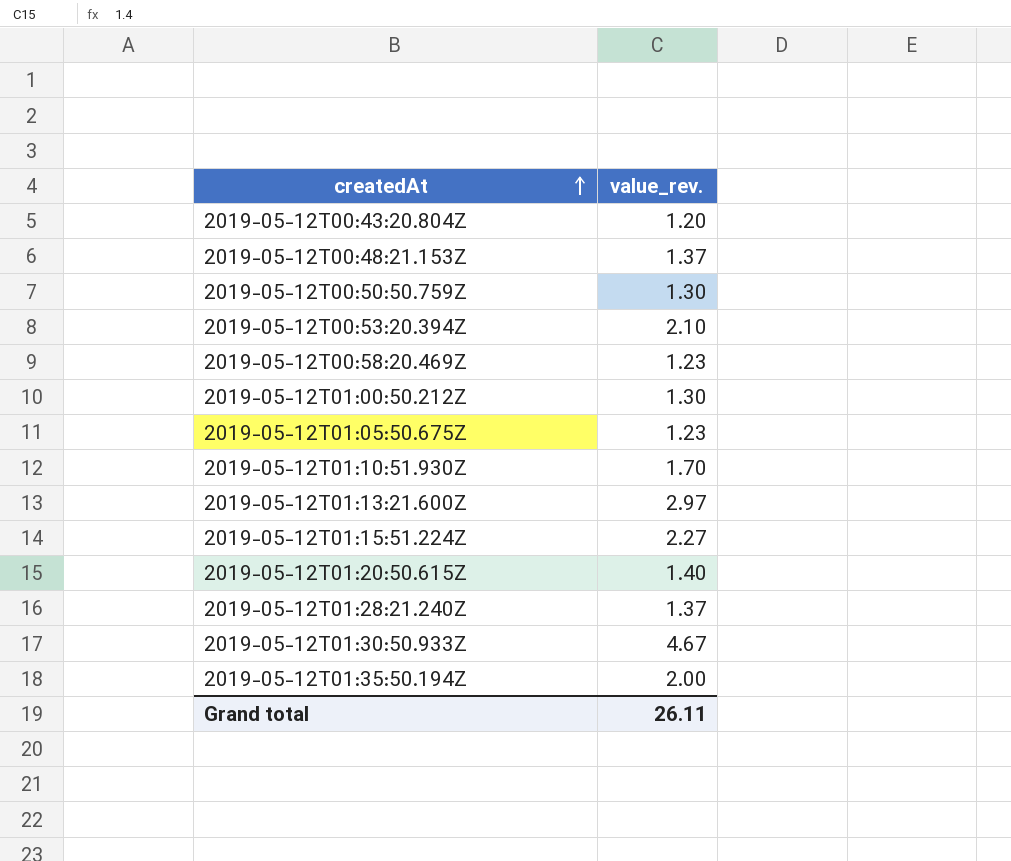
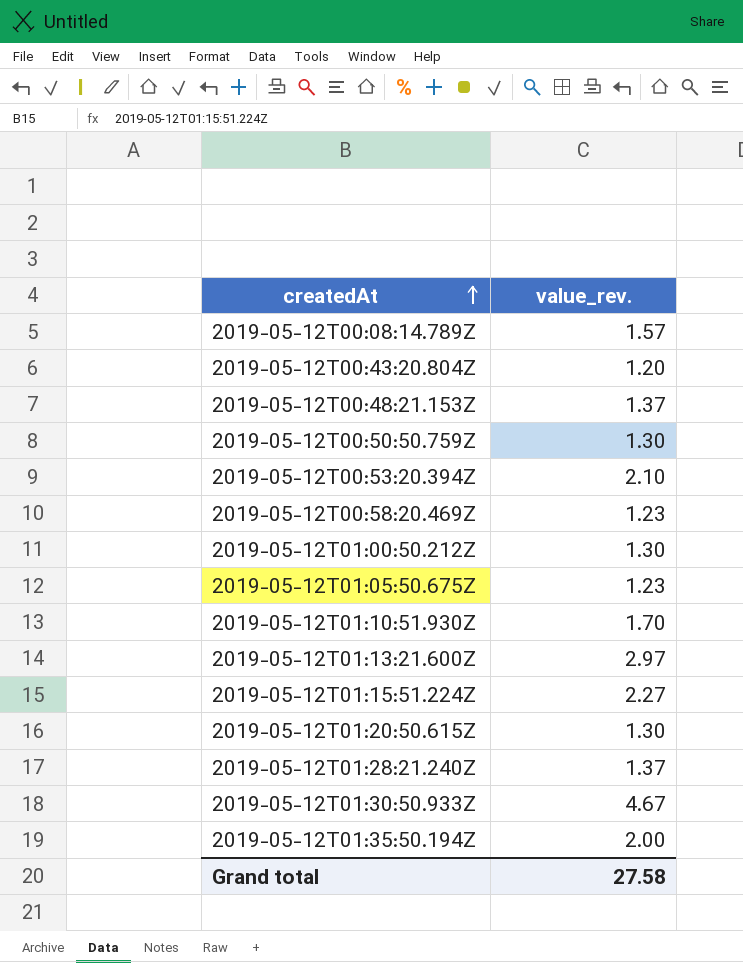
row 2019-05-12T00:08:14.789Z: none -> 1.57
2019-05-12T01:20:50.615Z | value_rev.: 1.40 -> 1.30
Grand total | value_rev.: 26.11 -> 27.58

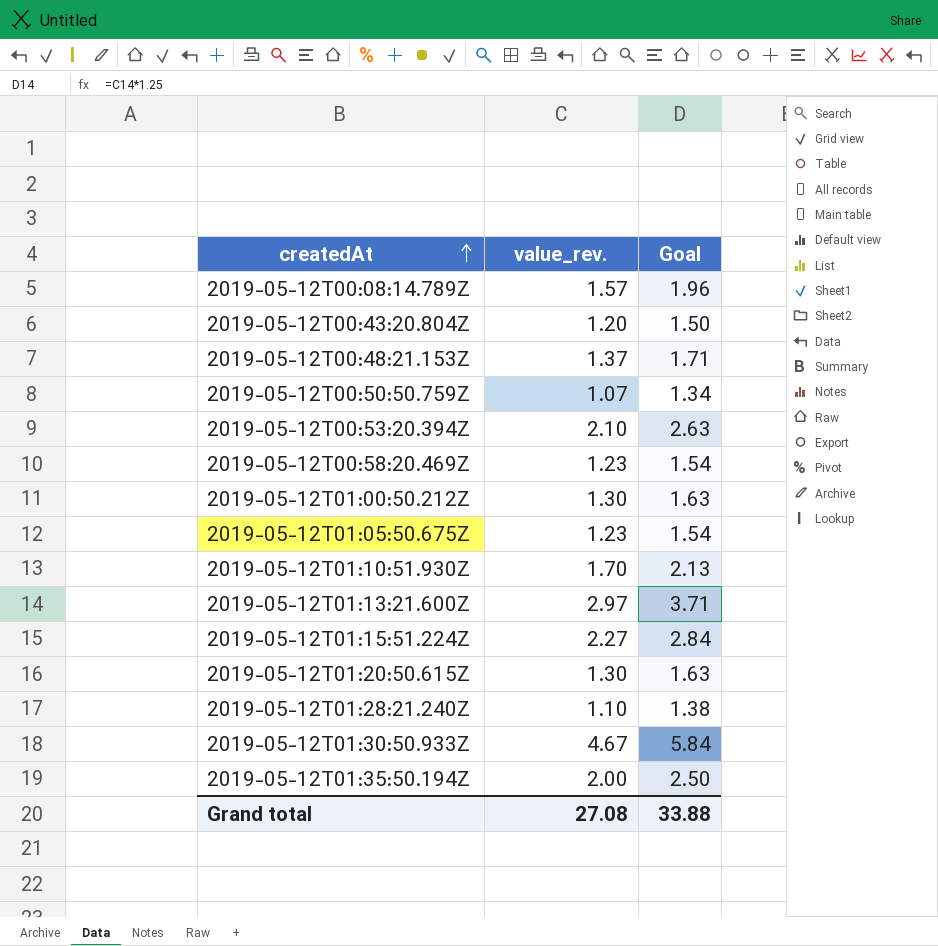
column Goal | formula: none -> [value_rev.] * 1.25
2019-05-12T00:50:50.759Z | value_rev.: 1.30 -> 1.07
2019-05-12T01:28:21.240Z | value_rev.: 1.37 -> 1.10
Grand total | value_rev.: 27.58 -> 27.08

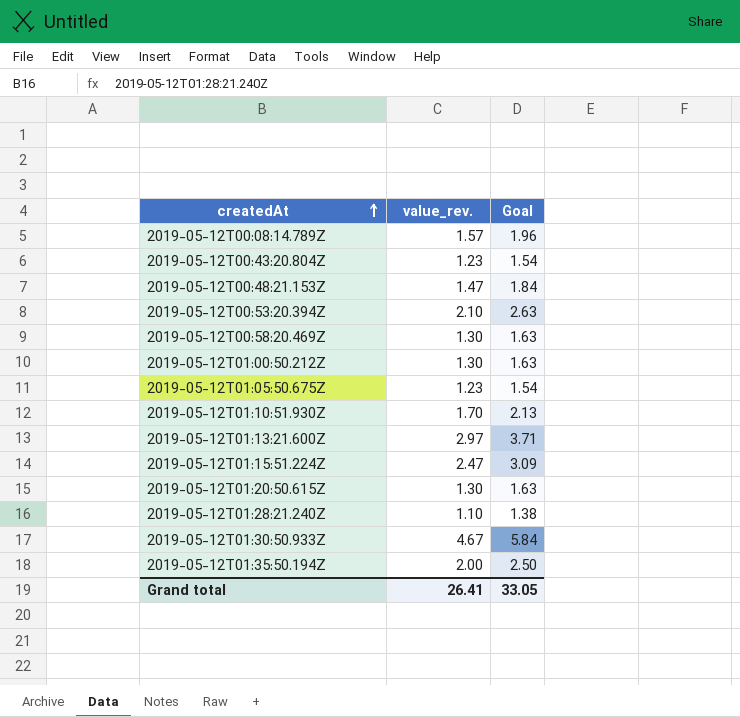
row 2019-05-12T00:50:50.759Z: 1.07 | 1.34 -> none
2019-05-12T00:43:20.804Z | value_rev.: 1.20 -> 1.23
2019-05-12T00:43:20.804Z | Goal: 1.50 -> 1.54
2019-05-12T00:48:21.153Z | value_rev.: 1.37 -> 1.47
2019-05-12T00:48:21.153Z | Goal: 1.71 -> 1.84
2019-05-12T00:58:20.469Z | value_rev.: 1.23 -> 1.30
2019-05-12T00:58:20.469Z | Goal: 1.54 -> 1.63
2019-05-12T01:15:51.224Z | value_rev.: 2.27 -> 2.47
2019-05-12T01:15:51.224Z | Goal: 2.84 -> 3.09
Grand total | value_rev.: 27.08 -> 26.41
Grand total | Goal: 33.88 -> 33.05

